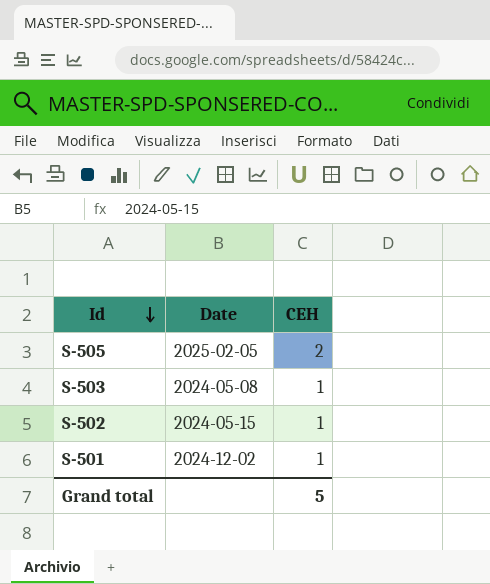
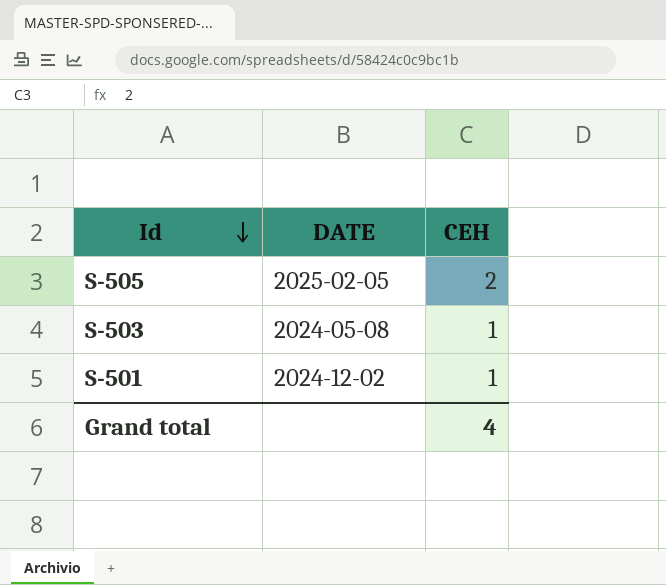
column name: Date -> DATE
row S-502: 2024-05-15 | 1 -> none
Grand total | CEH: 5 -> 4

